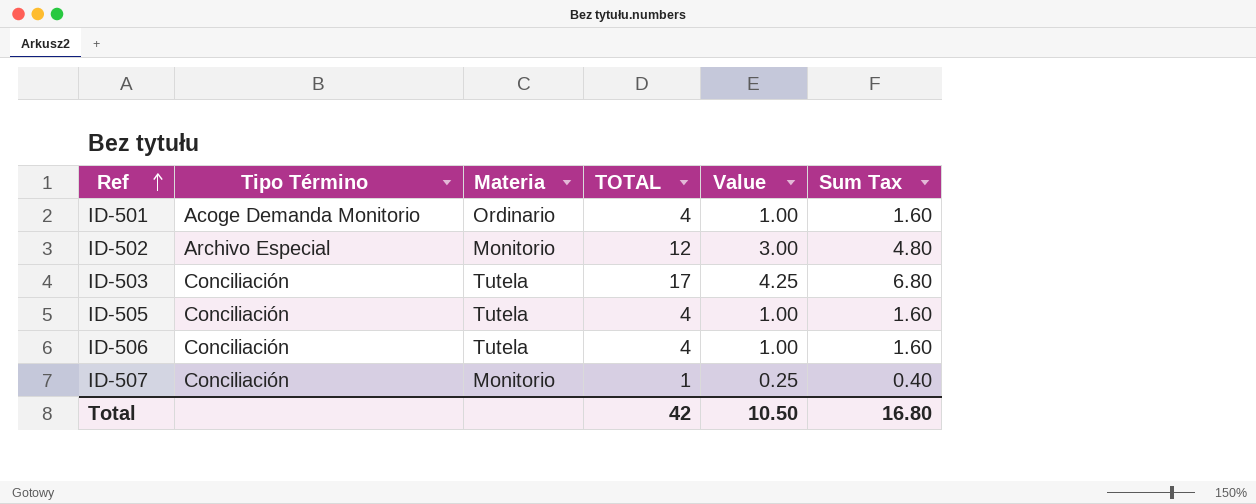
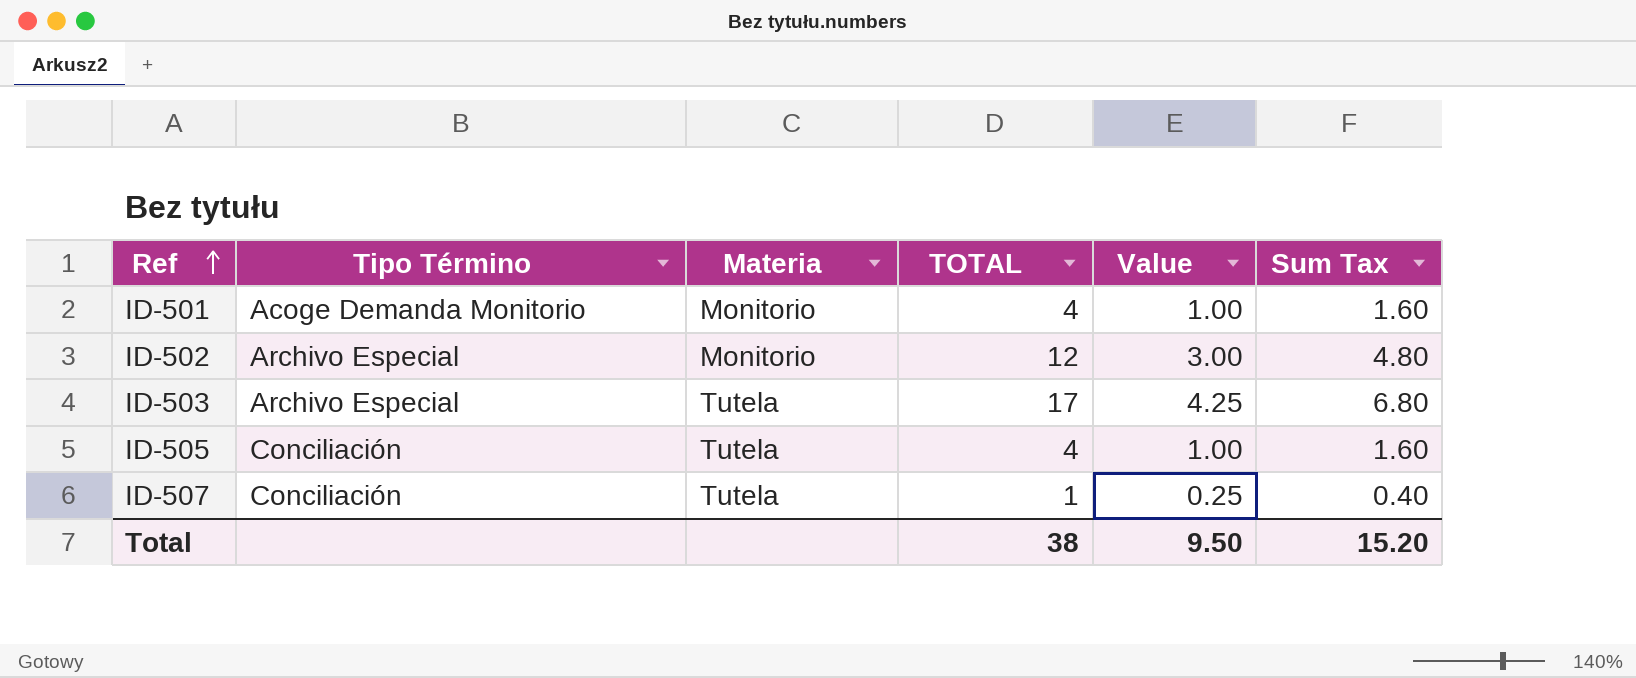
row ID-506: Conciliación | Tutela | 4 | 1.00 | 1.60 -> none
ID-501 | Materia: Ordinario -> Monitorio
ID-503 | Tipo Término: Conciliación -> Archivo Especial
ID-507 | Materia: Monitorio -> Tutela
Total | TOTAL: 42 -> 38
Total | Value: 10.50 -> 9.50
Total | Sum Tax: 16.80 -> 15.20

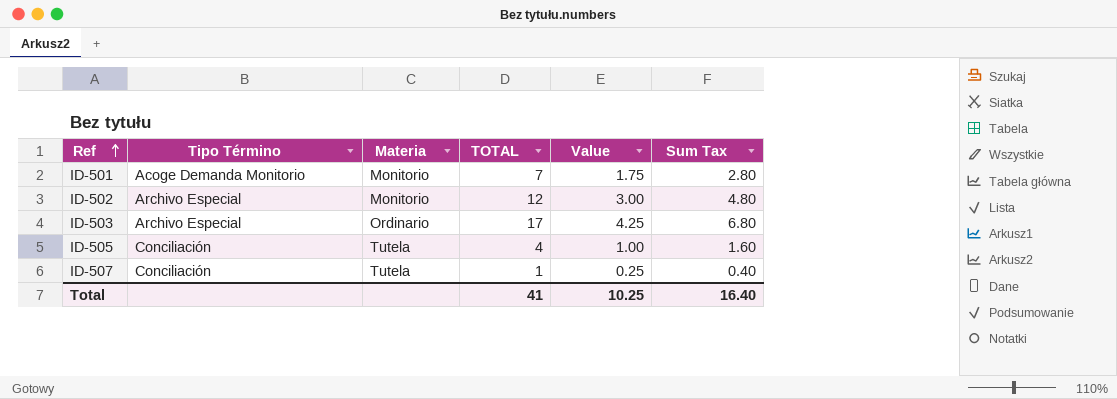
ID-501 | TOTAL: 4 -> 7
ID-501 | Value: 1.00 -> 1.75
ID-501 | Sum Tax: 1.60 -> 2.80
ID-503 | Materia: Tutela -> Ordinario
Total | TOTAL: 38 -> 41
Total | Value: 9.50 -> 10.25
Total | Sum Tax: 15.20 -> 16.40

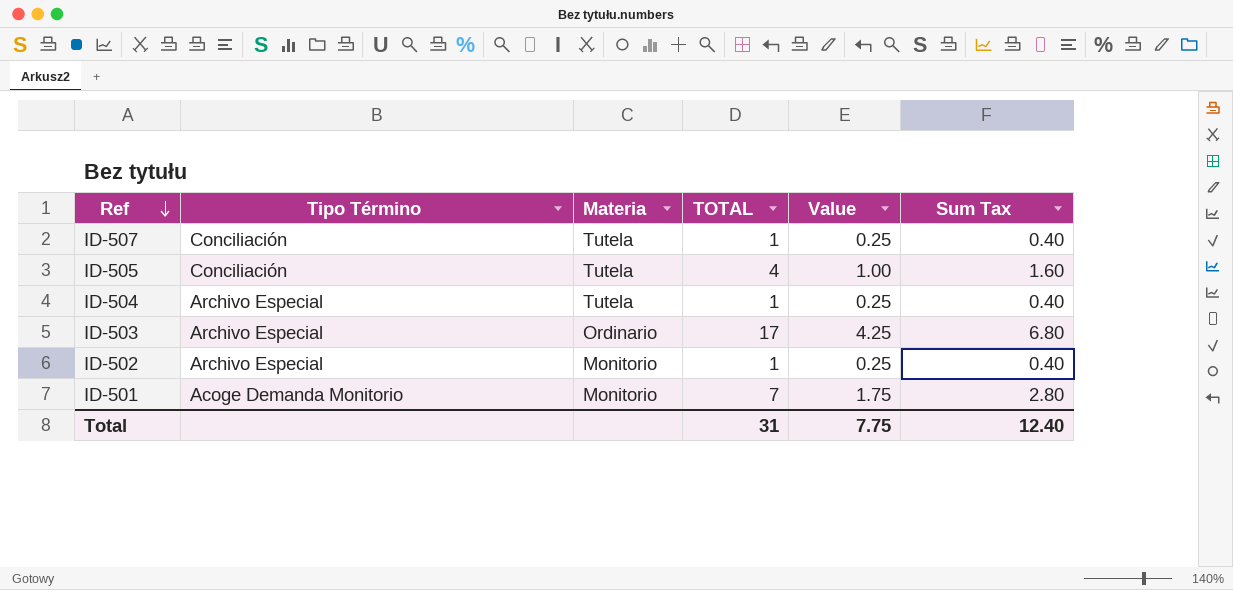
row order: Ref ascending -> Ref descending
row ID-504: none -> Archivo Especial | Tutela | 1 | 0.25 | 0.40
ID-502 | TOTAL: 12 -> 1
ID-502 | Value: 3.00 -> 0.25
ID-502 | Sum Tax: 4.80 -> 0.40
Total | TOTAL: 41 -> 31
Total | Value: 10.25 -> 7.75
Total | Sum Tax: 16.40 -> 12.40

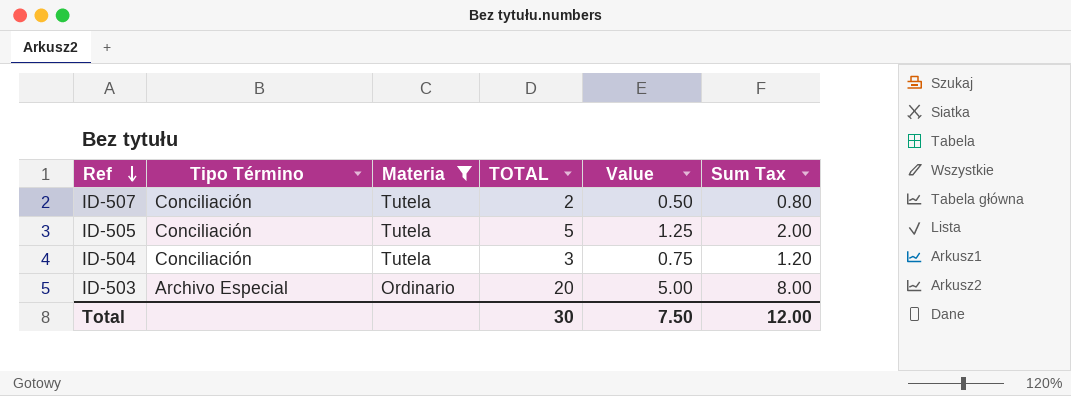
filter: none -> Materia != Monitorio
ID-507 | TOTAL: 1 -> 2
ID-507 | Value: 0.25 -> 0.50
ID-507 | Sum Tax: 0.40 -> 0.80
ID-505 | TOTAL: 4 -> 5
ID-505 | Value: 1.00 -> 1.25
ID-505 | Sum Tax: 1.60 -> 2.00
ID-504 | Tipo Término: Archivo Especial -> Conciliación
ID-504 | TOTAL: 1 -> 3
ID-504 | Value: 0.25 -> 0.75
ID-504 | Sum Tax: 0.40 -> 1.20
ID-503 | TOTAL: 17 -> 20
ID-503 | Value: 4.25 -> 5.00
ID-503 | Sum Tax: 6.80 -> 8.00
Total | TOTAL: 31 -> 30
Total | Value: 7.75 -> 7.50
Total | Sum Tax: 12.40 -> 12.00

